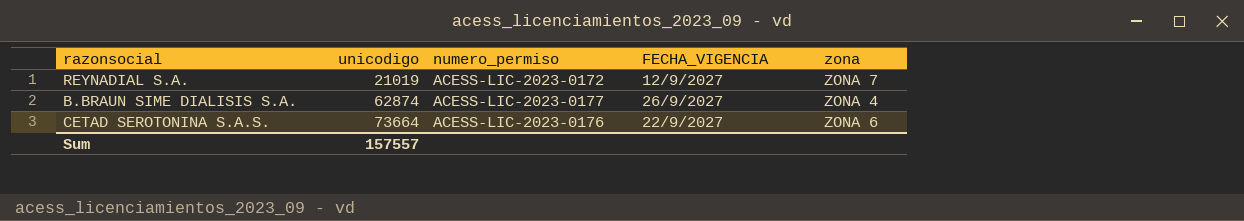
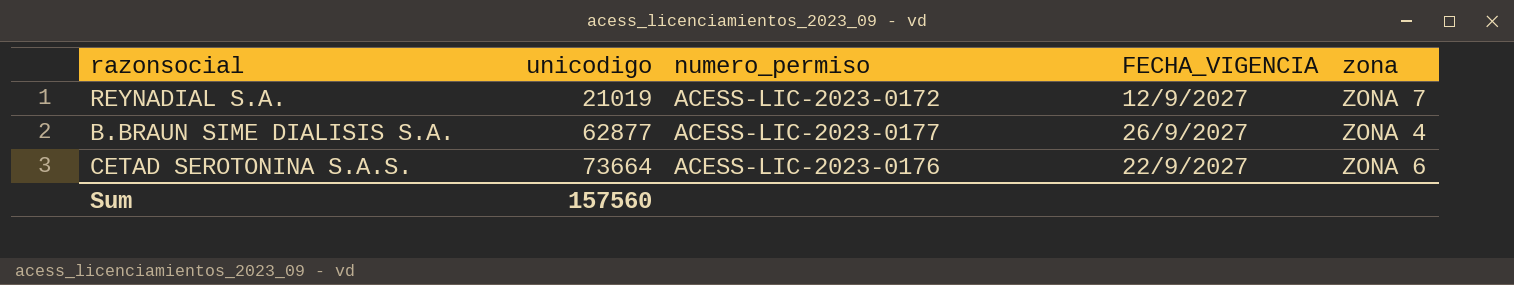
B.BRAUN SIME DIALISIS S.A. | unicodigo: 62874 -> 62877
Sum | unicodigo: 157557 -> 157560

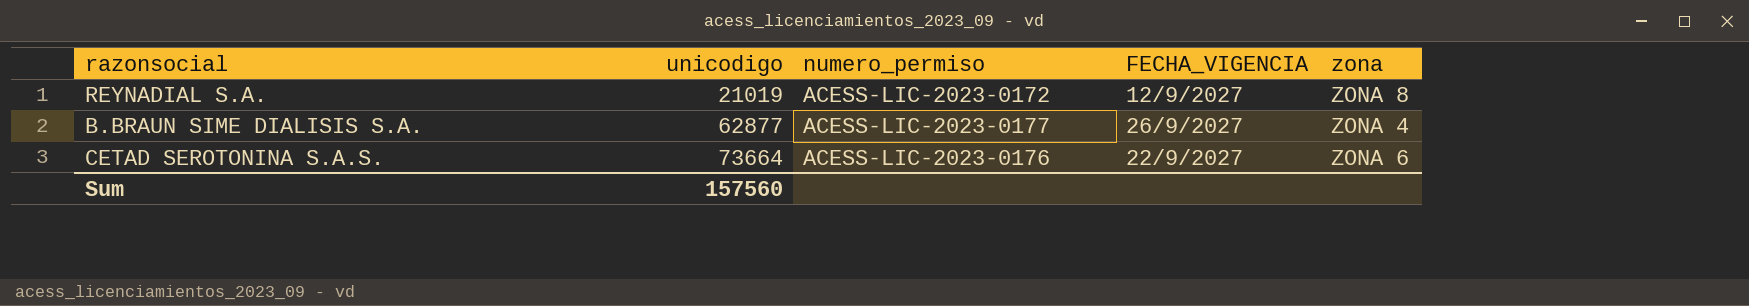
REYNADIAL S.A. | zona: ZONA 7 -> ZONA 8

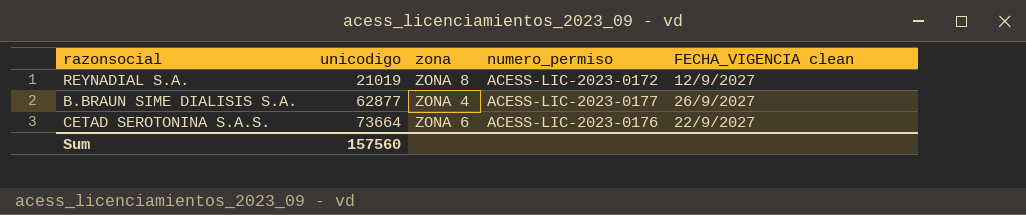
column zona | position: 5 -> 3
column name: FECHA_VIGENCIA -> FECHA_VIGENCIA clean

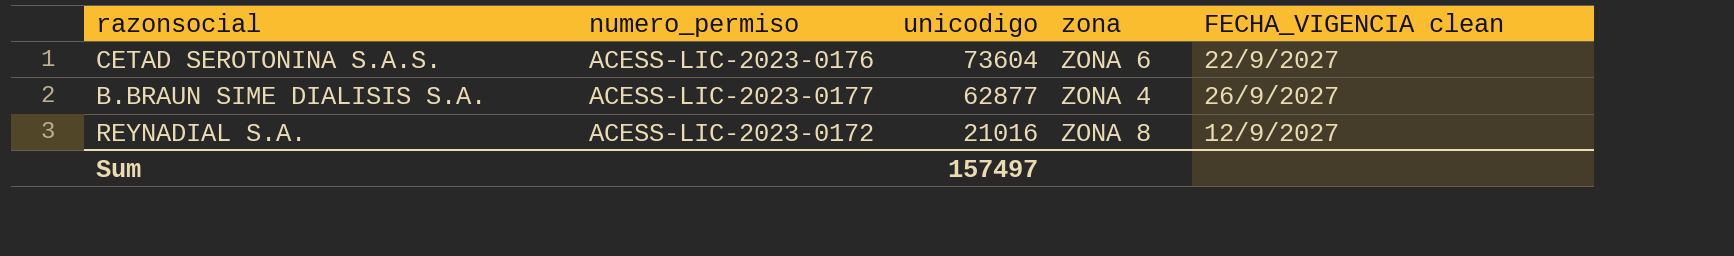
row order: unicodigo ascending -> unicodigo descending
column numero_permiso | position: 4 -> 2
CETAD SEROTONINA S.A.S. | unicodigo: 73664 -> 73604
REYNADIAL S.A. | unicodigo: 21019 -> 21016
Sum | unicodigo: 157560 -> 157497

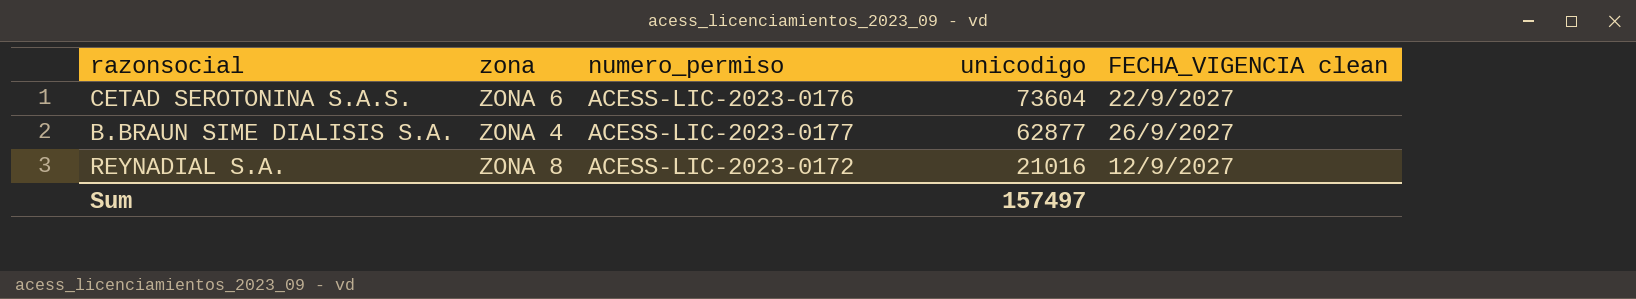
column zona | position: 4 -> 2

